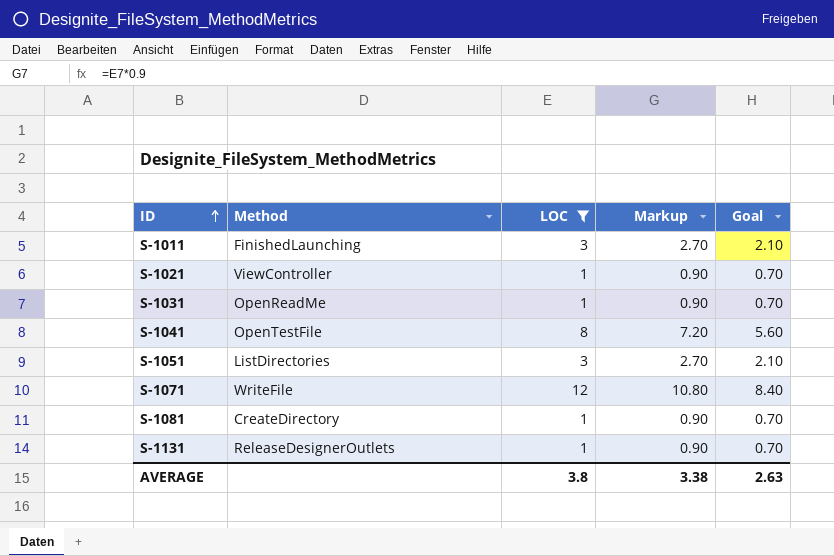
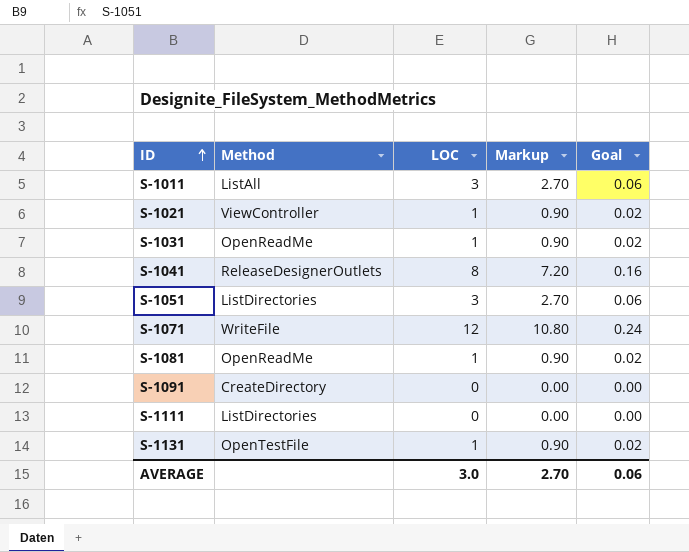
filter: LOC != 0 -> none
column Goal | formula: [LOC] * 0.7 -> [LOC] * 0.02
S-1011 | Method: FinishedLaunching -> ListAll
S-1041 | Method: OpenTestFile -> ReleaseDesignerOutlets
S-1081 | Method: CreateDirectory -> OpenReadMe
S-1131 | Method: ReleaseDesignerOutlets -> OpenTestFile
AVERAGE | LOC: 3.8 -> 3.0
AVERAGE | Markup: 3.38 -> 2.70
AVERAGE | Goal: 2.63 -> 0.06

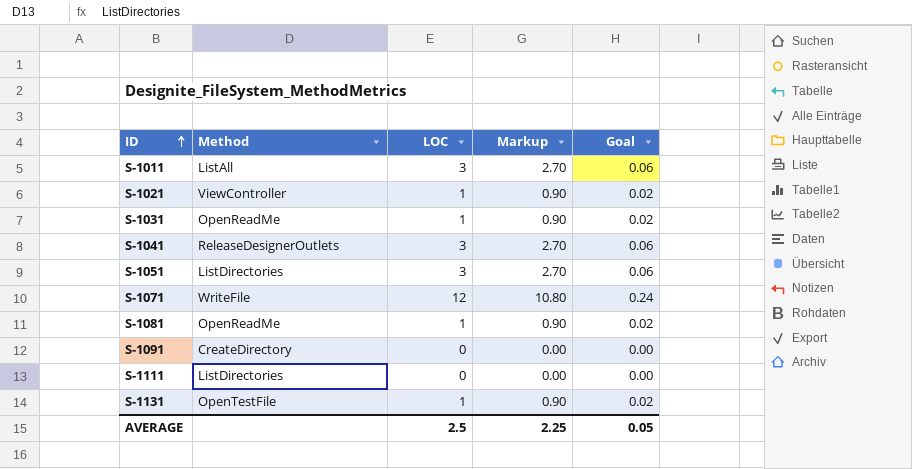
S-1041 | LOC: 8 -> 3
S-1041 | Markup: 7.20 -> 2.70
S-1041 | Goal: 0.16 -> 0.06
AVERAGE | LOC: 3.0 -> 2.5
AVERAGE | Markup: 2.70 -> 2.25
AVERAGE | Goal: 0.06 -> 0.05

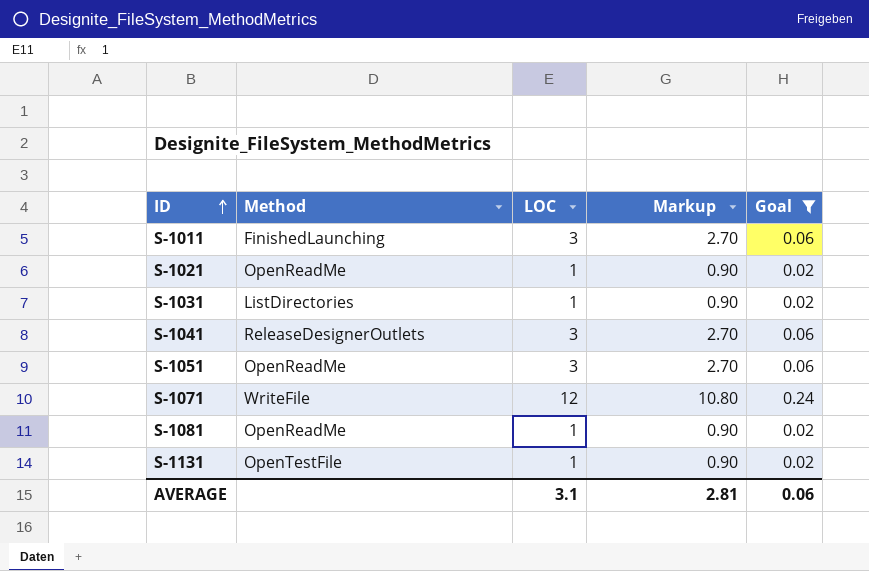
filter: none -> Goal != 0.00
S-1011 | Method: ListAll -> FinishedLaunching
S-1021 | Method: ViewController -> OpenReadMe
S-1031 | Method: OpenReadMe -> ListDirectories
S-1051 | Method: ListDirectories -> OpenReadMe
AVERAGE | LOC: 2.5 -> 3.1
AVERAGE | Markup: 2.25 -> 2.81
AVERAGE | Goal: 0.05 -> 0.06

